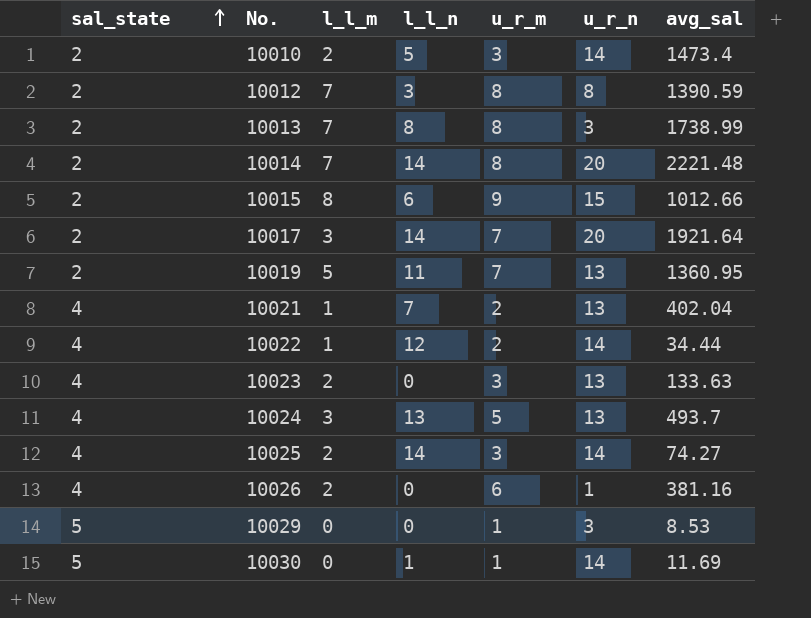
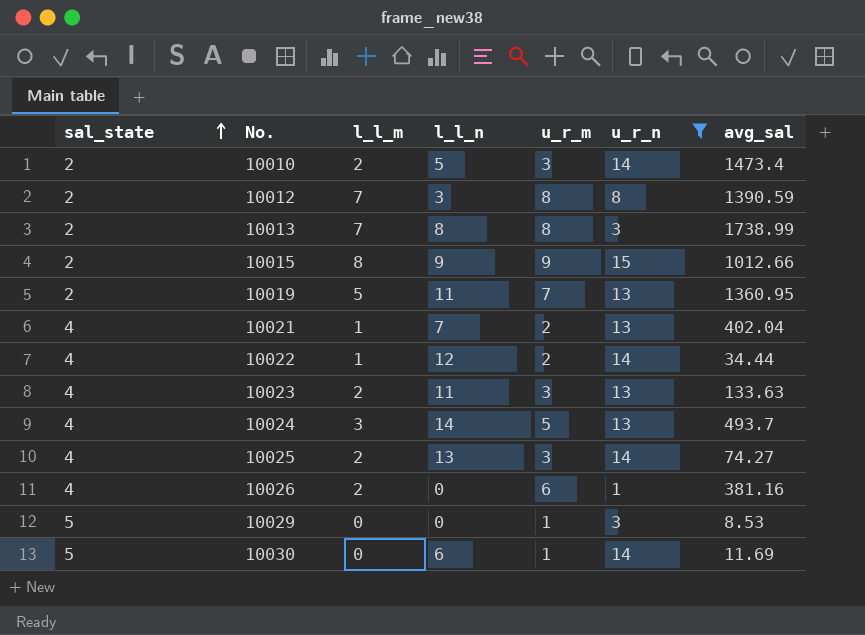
filter: none -> u_r_n != 20
10015 | l_l_n: 6 -> 9
10023 | l_l_n: 0 -> 11
10024 | l_l_n: 13 -> 14
10025 | l_l_n: 14 -> 13
10030 | l_l_n: 1 -> 6

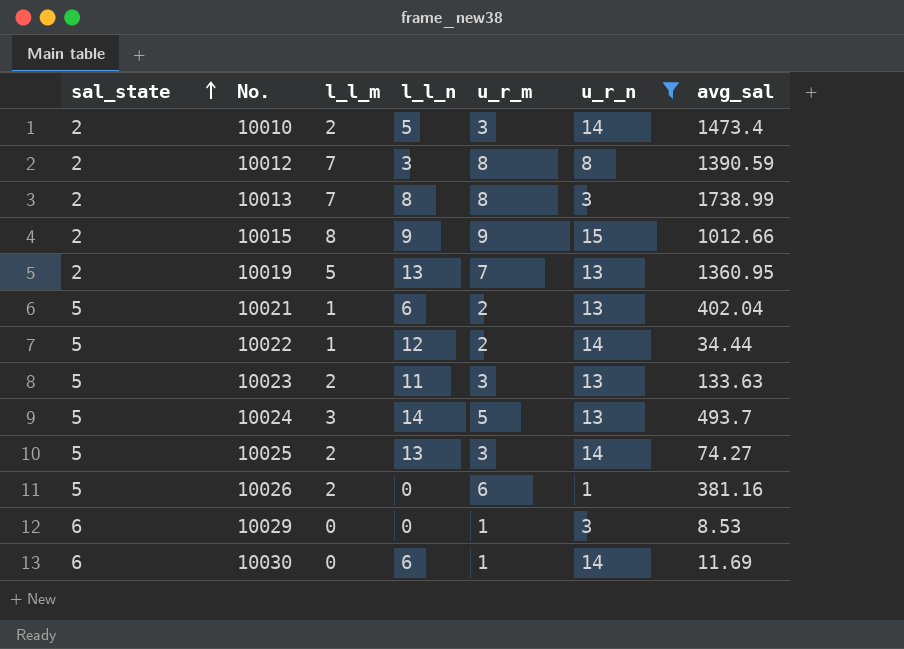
10019 | l_l_n: 11 -> 13
10021 | sal_state: 4 -> 5
10021 | l_l_n: 7 -> 6
10022 | sal_state: 4 -> 5
10023 | sal_state: 4 -> 5
10024 | sal_state: 4 -> 5
10025 | sal_state: 4 -> 5
10026 | sal_state: 4 -> 5
10029 | sal_state: 5 -> 6
10030 | sal_state: 5 -> 6

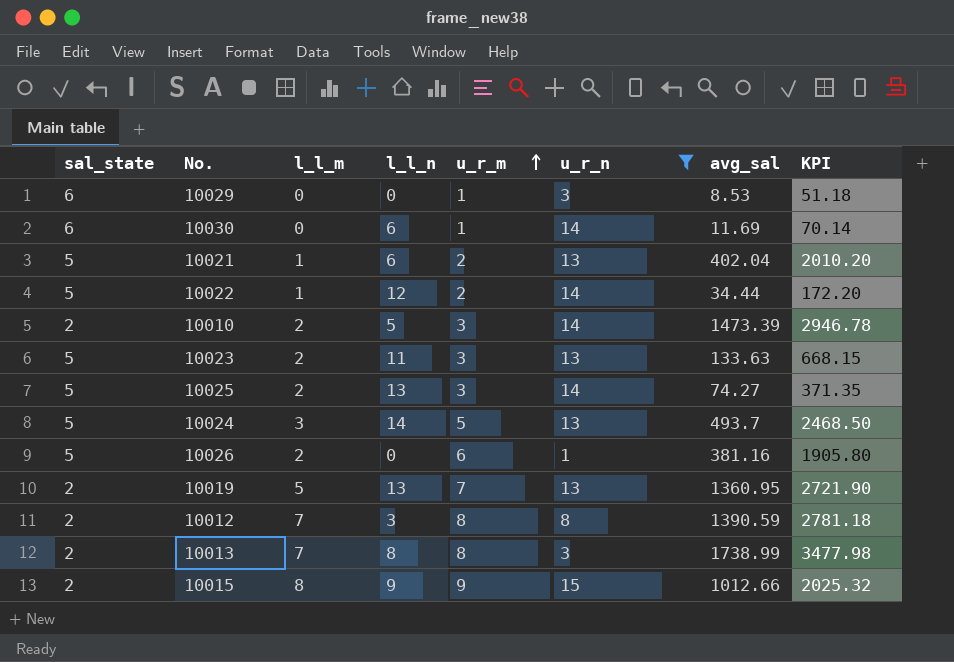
row order: sal_state ascending -> u_r_m ascending
column KPI | formula: none -> [sal_state] * [avg_sal]
10010 | avg_sal: 1473.4 -> 1473.39

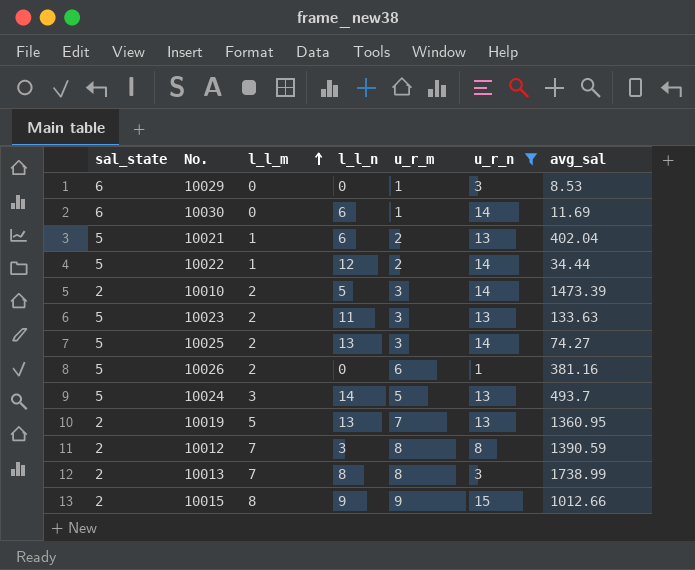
row order: u_r_m ascending -> l_l_m ascending
column KPI | formula: [sal_state] * [avg_sal] -> none

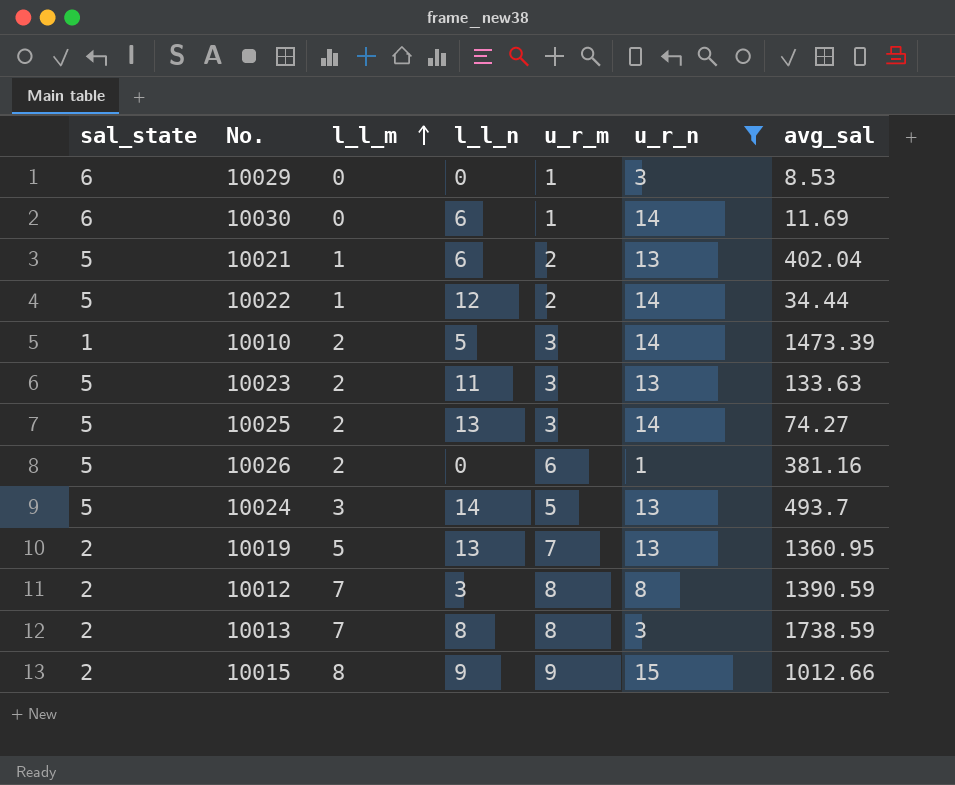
10010 | sal_state: 2 -> 1
10013 | avg_sal: 1738.99 -> 1738.59

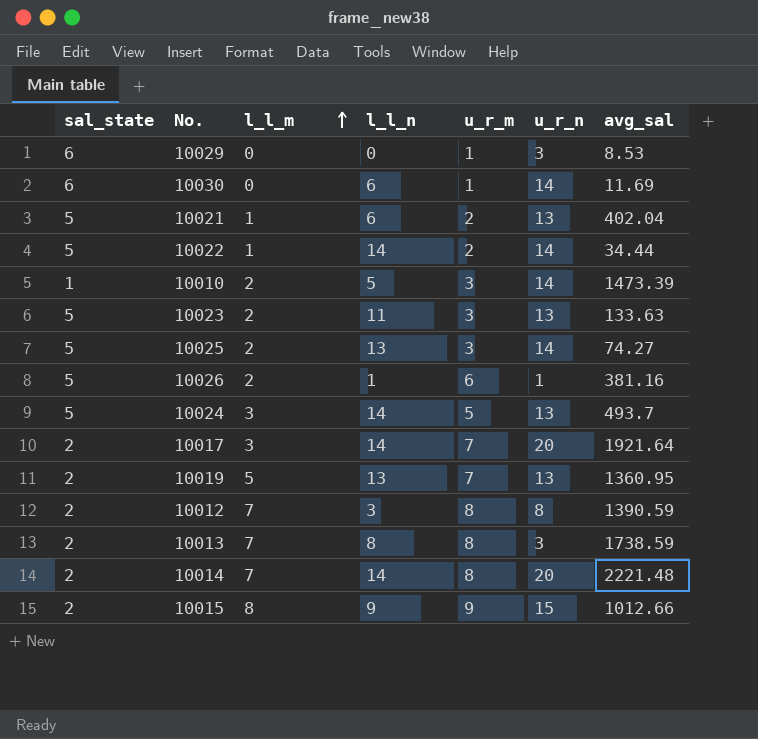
filter: u_r_n != 20 -> none
10022 | l_l_n: 12 -> 14
10026 | l_l_n: 0 -> 1

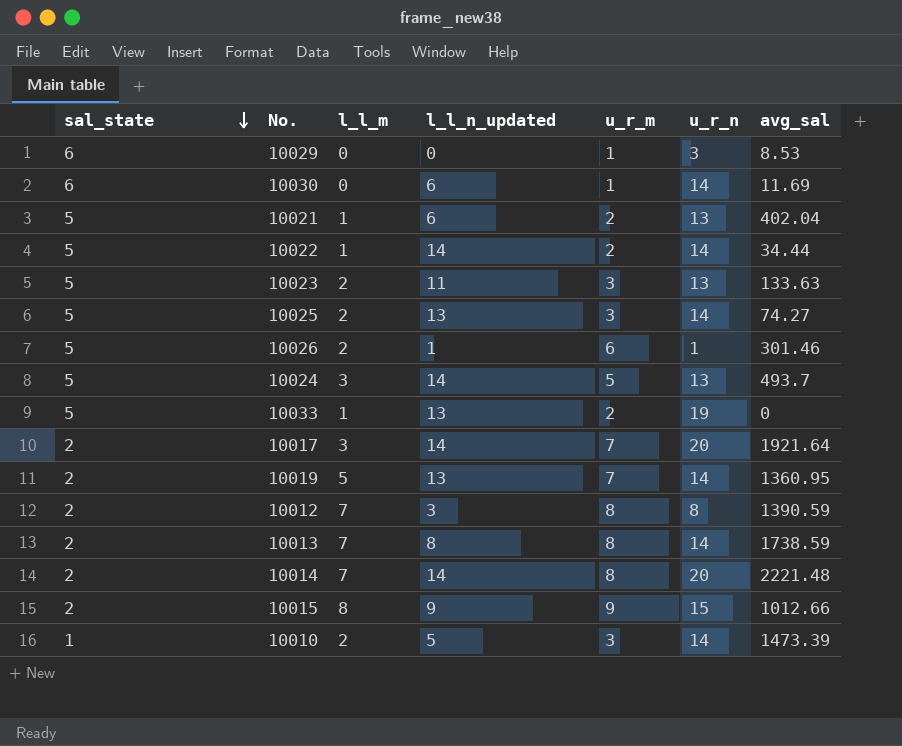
row order: l_l_m ascending -> sal_state descending
column name: l_l_n -> l_l_n_updated
10026 | avg_sal: 381.16 -> 301.46
row 10033: none -> 5 | 1 | 13 | 2 | 19 | 0
10019 | u_r_n: 13 -> 14
10013 | u_r_n: 3 -> 14

